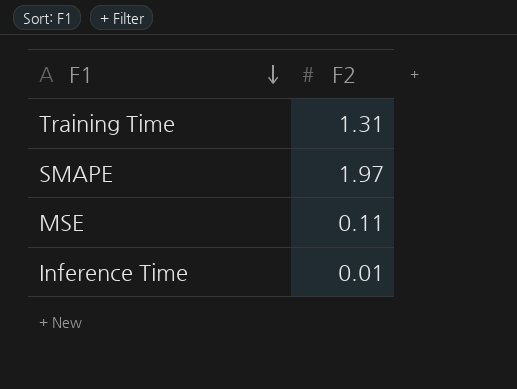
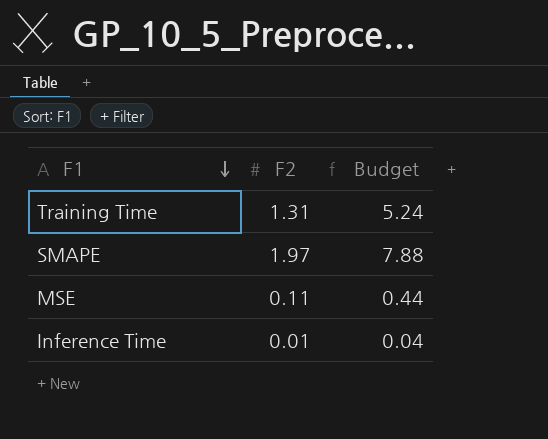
column Budget | formula: none -> [F2] * 4

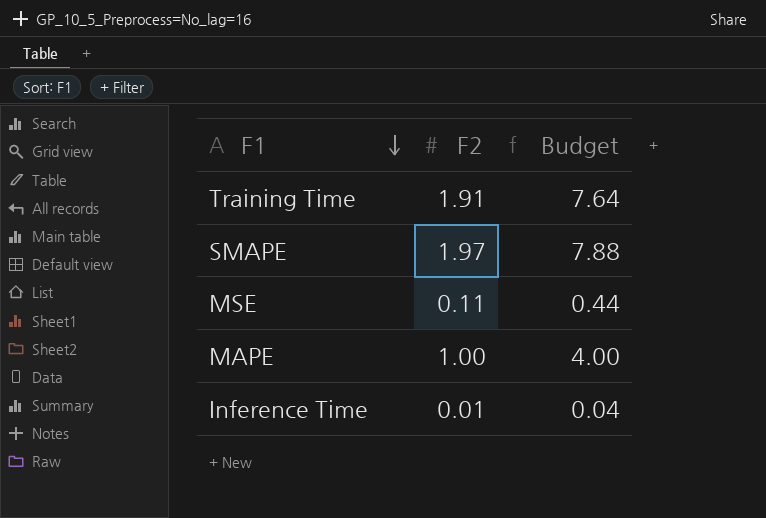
Training Time | F2: 1.31 -> 1.91
Training Time | Budget: 5.24 -> 7.64
row MAPE: none -> 1.00 | 4.00

